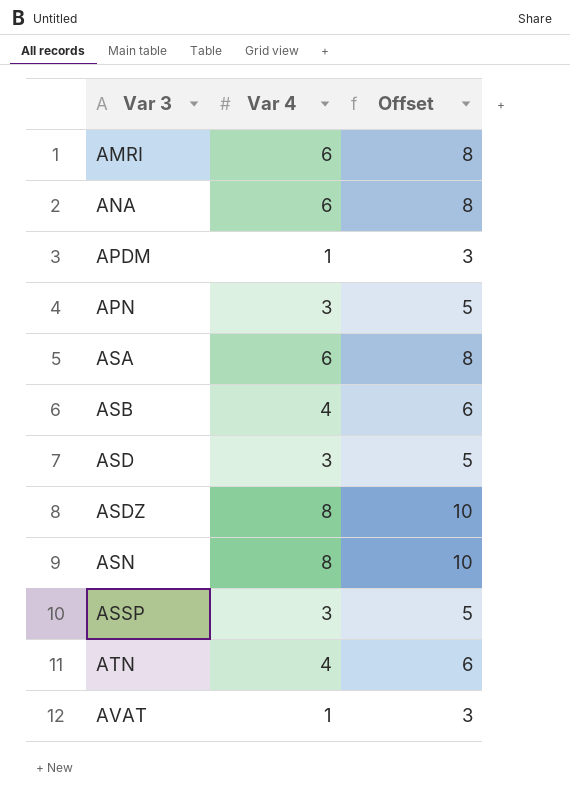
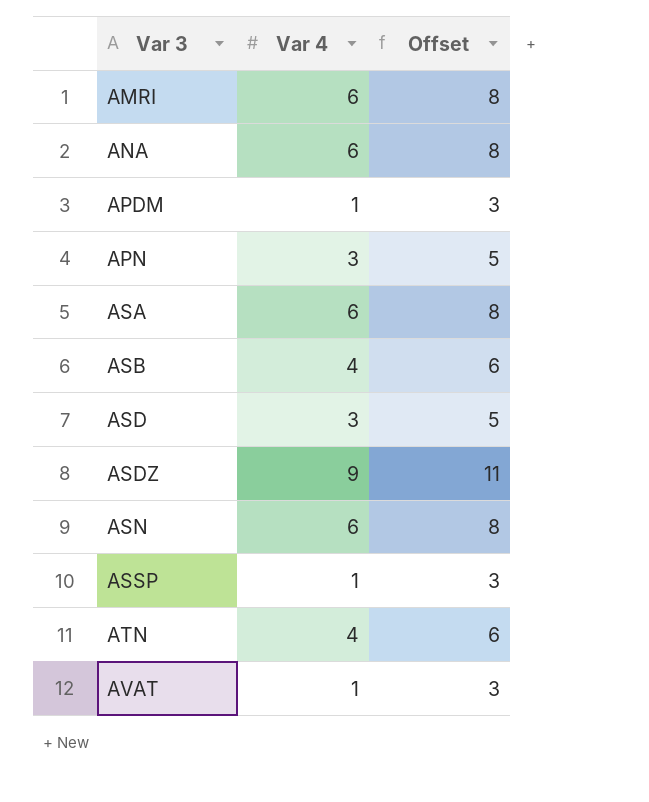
ASDZ | Var 4: 8 -> 9
ASDZ | Offset: 10 -> 11
ASN | Var 4: 8 -> 6
ASN | Offset: 10 -> 8
ASSP | Var 4: 3 -> 1
ASSP | Offset: 5 -> 3

